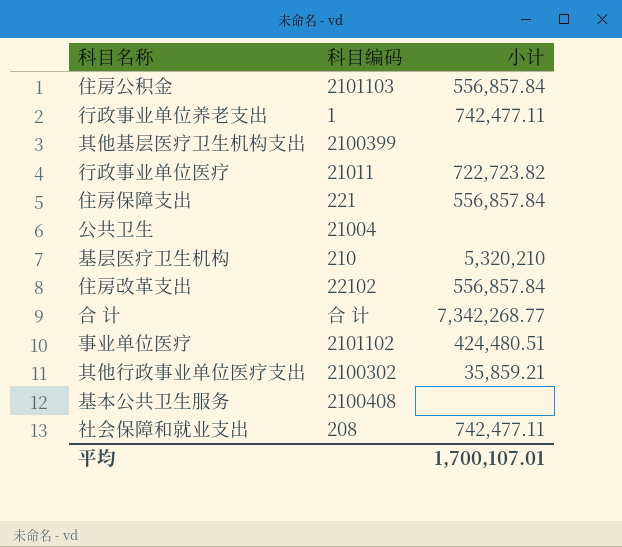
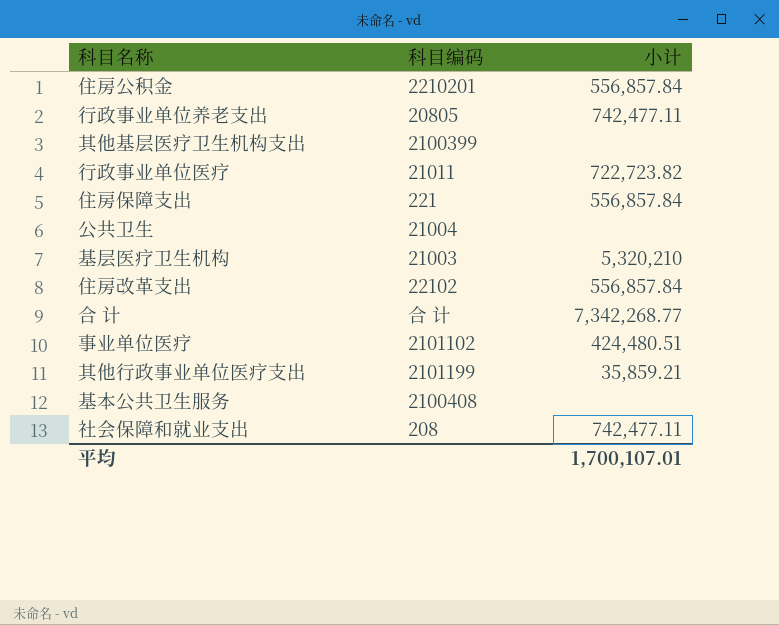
住房公积金 | 科目编码: 2101103 -> 2210201
行政事业单位养老支出 | 科目编码: 1 -> 20805
基层医疗卫生机构 | 科目编码: 210 -> 21003
其他行政事业单位医疗支出 | 科目编码: 2100302 -> 2101199

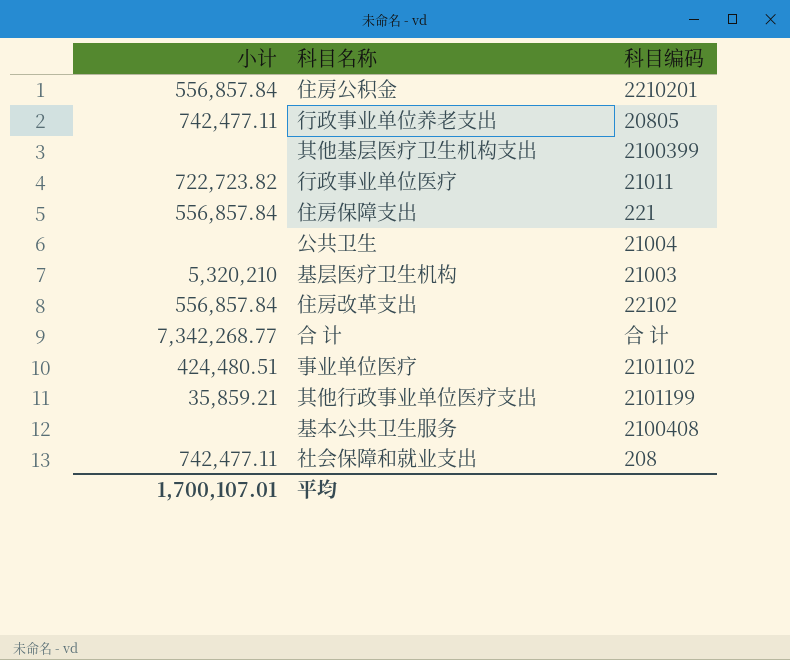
column 小计 | position: 3 -> 1

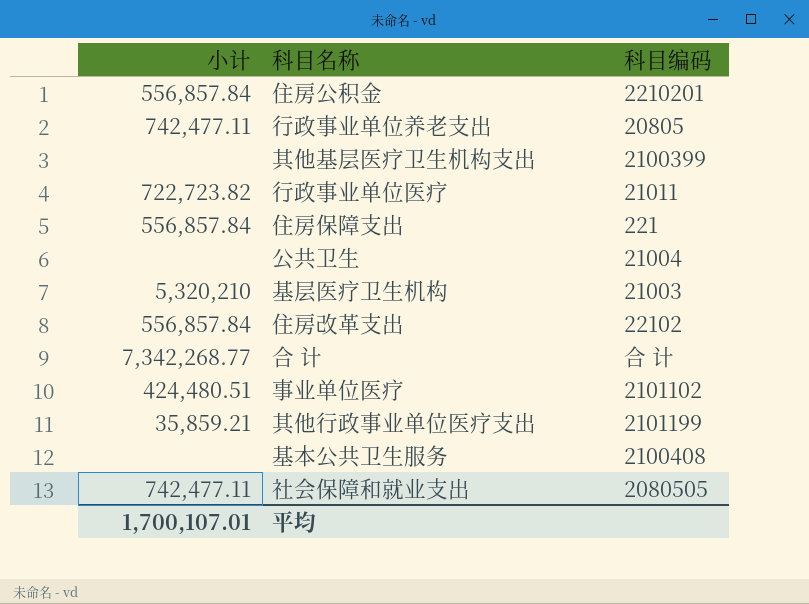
社会保障和就业支出 | 科目编码: 208 -> 2080505

